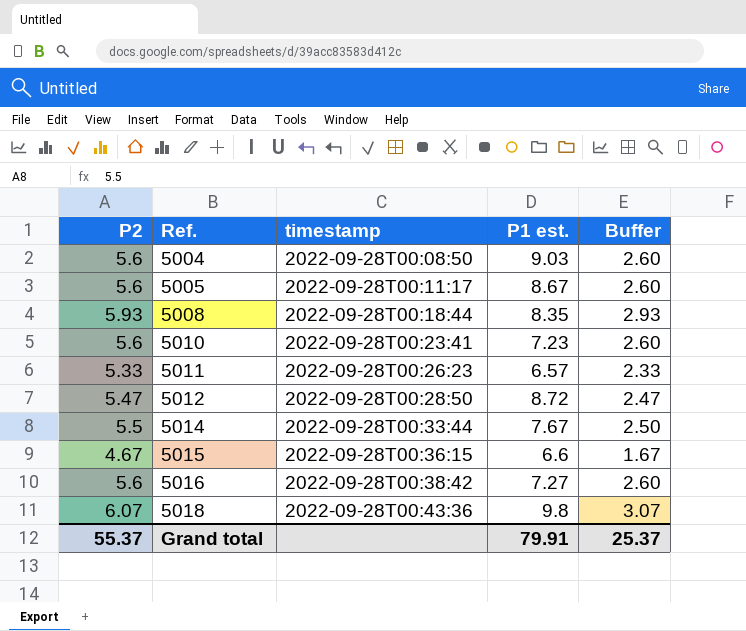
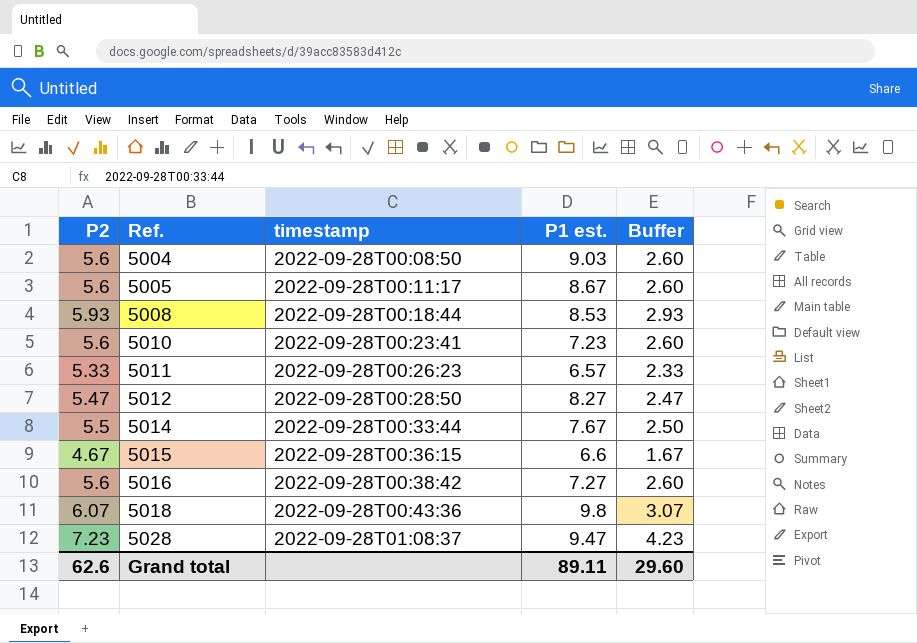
5008 | P1 est.: 8.35 -> 8.53
5012 | P1 est.: 8.72 -> 8.27
row 5028: none -> 7.23 | 2022-09-28T01:08:37 | 9.47 | 4.23
Grand total | P2: 55.37 -> 62.6
Grand total | P1 est.: 79.91 -> 89.11
Grand total | Buffer: 25.37 -> 29.60

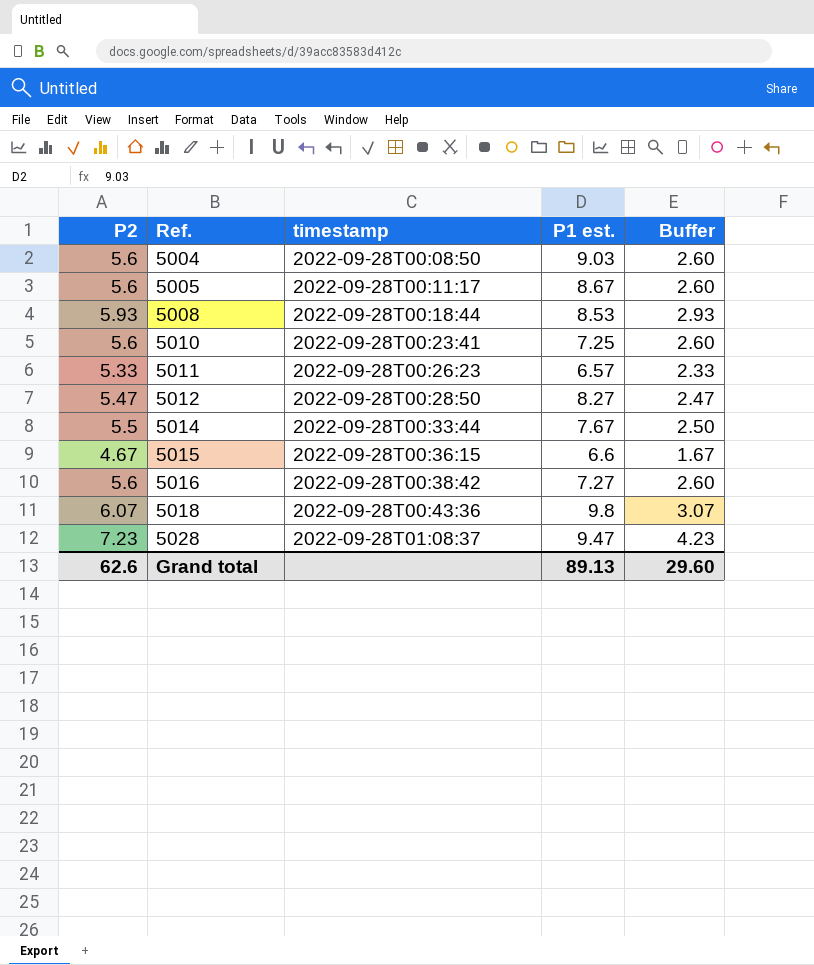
5010 | P1 est.: 7.23 -> 7.25
Grand total | P1 est.: 89.11 -> 89.13

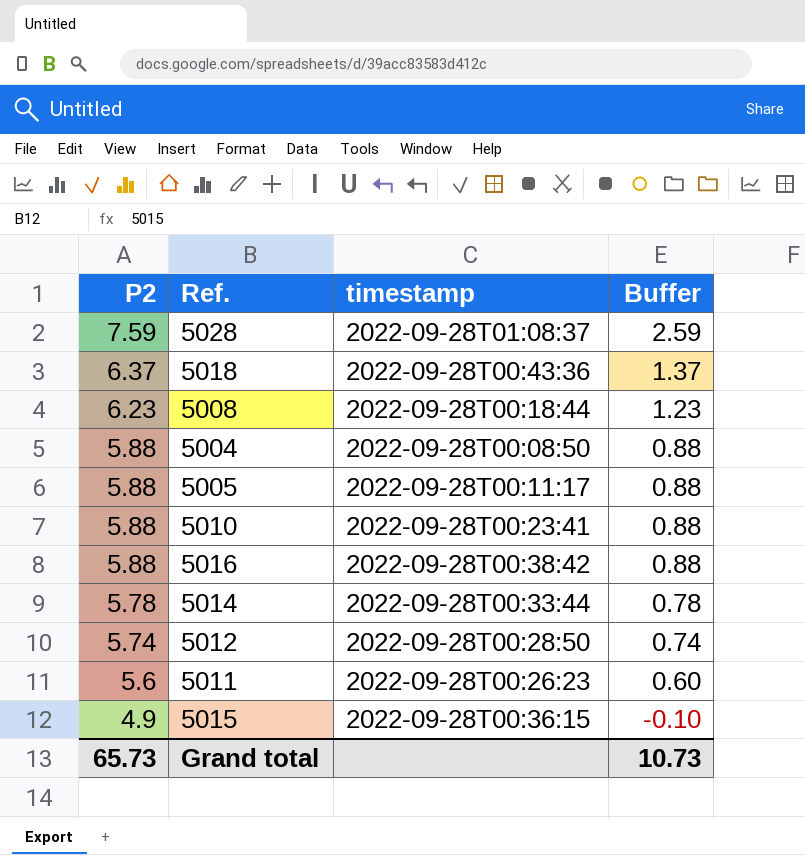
row order: Ref. ascending -> P2 descending
column P1 est. | position: 4 -> none
column Buffer | formula: [P2] - 3 -> [P2] - 5
5028 | P2: 7.23 -> 7.59
5018 | P2: 6.07 -> 6.37
5008 | P2: 5.93 -> 6.23
5004 | P2: 5.6 -> 5.88
5005 | P2: 5.6 -> 5.88
5010 | P2: 5.6 -> 5.88
5016 | P2: 5.6 -> 5.88
5014 | P2: 5.5 -> 5.78
5012 | P2: 5.47 -> 5.74
5011 | P2: 5.33 -> 5.6
5015 | P2: 4.67 -> 4.9
Grand total | P2: 62.6 -> 65.73
Grand total | Buffer: 29.60 -> 10.73

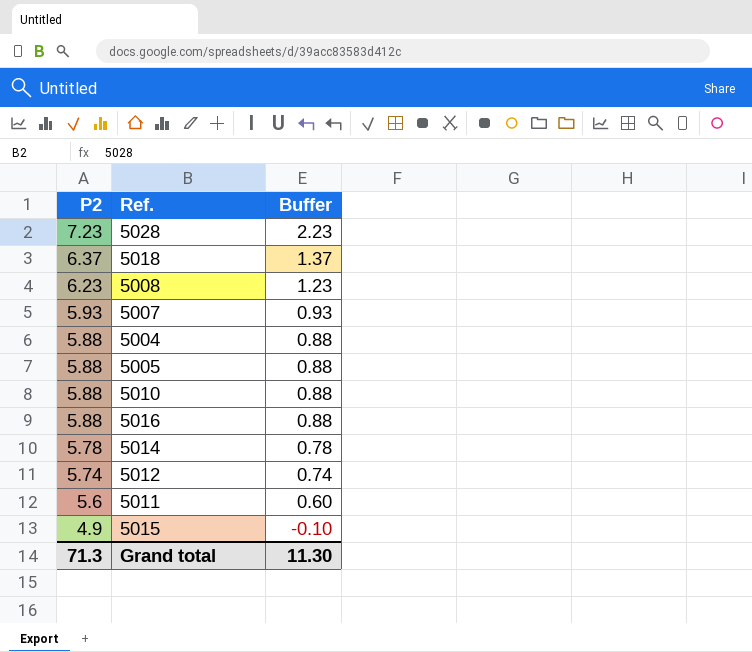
column timestamp | position: 3 -> none
5028 | P2: 7.59 -> 7.23
5028 | Buffer: 2.59 -> 2.23
row 5007: none -> 5.93 | 0.93
Grand total | P2: 65.73 -> 71.3
Grand total | Buffer: 10.73 -> 11.30

